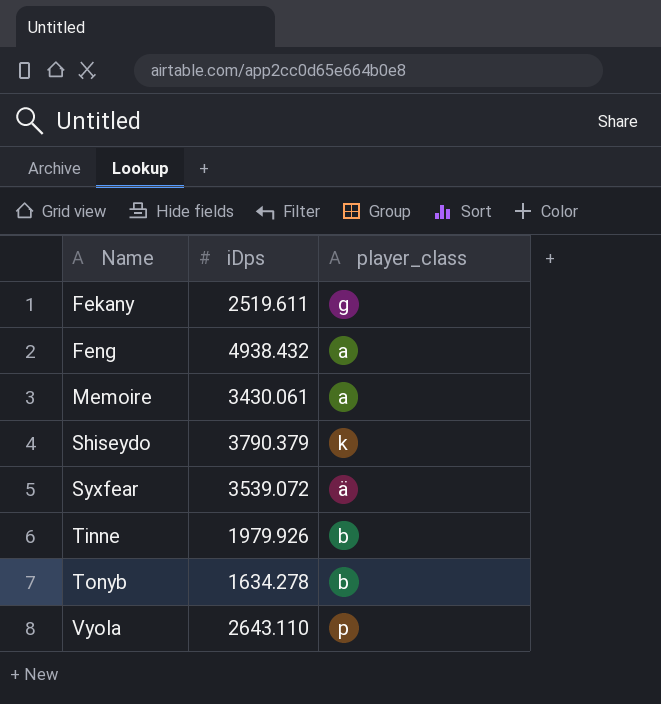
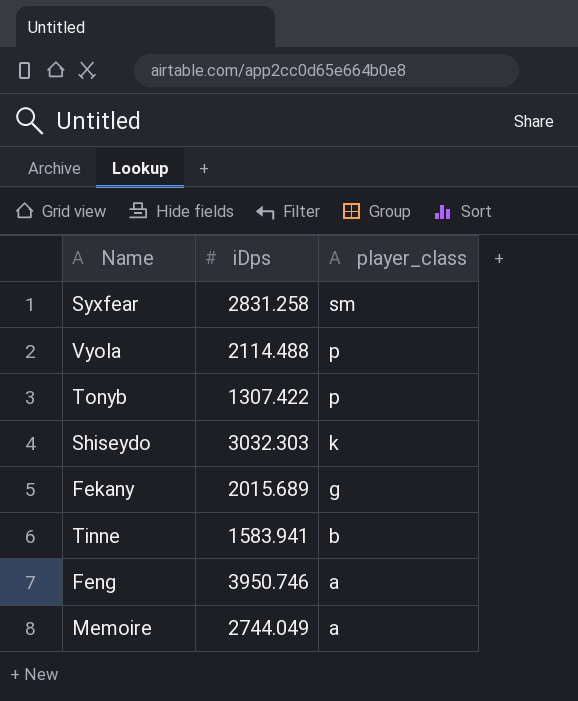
row order: Name ascending -> player_class descending
Syxfear | iDps: 3539.072 -> 2831.258
Syxfear | player_class: ä -> sm
Vyola | iDps: 2643.110 -> 2114.488
Tonyb | iDps: 1634.278 -> 1307.422
Tonyb | player_class: b -> p
Shiseydo | iDps: 3790.379 -> 3032.303
Fekany | iDps: 2519.611 -> 2015.689
Tinne | iDps: 1979.926 -> 1583.941
Feng | iDps: 4938.432 -> 3950.746
Memoire | iDps: 3430.061 -> 2744.049

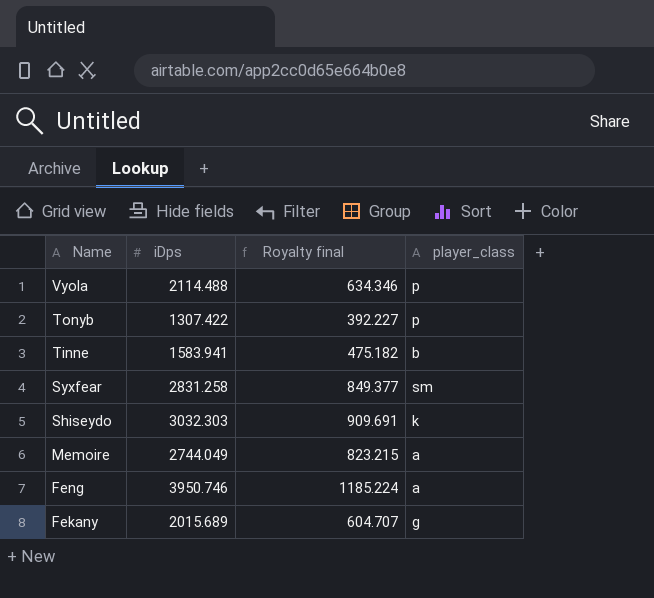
row order: player_class descending -> Name descending
column Royalty final | formula: none -> [iDps] * 0.3

